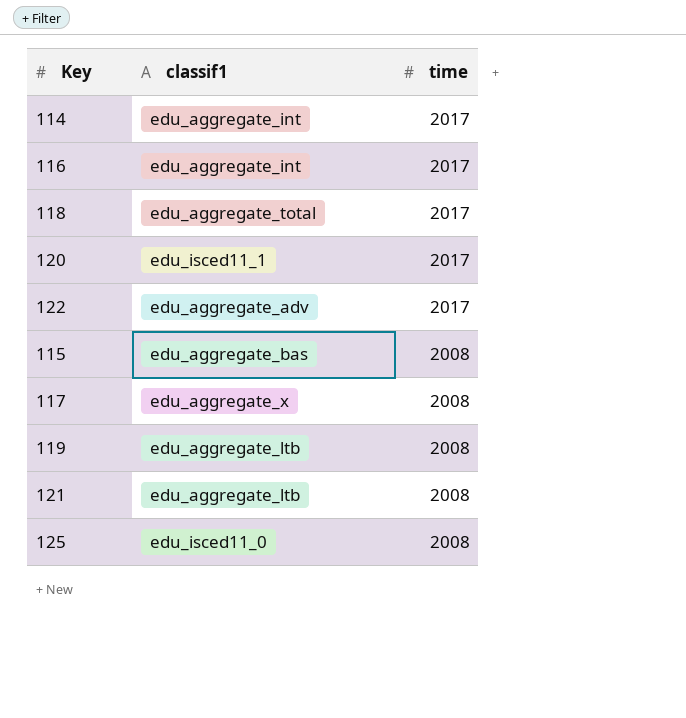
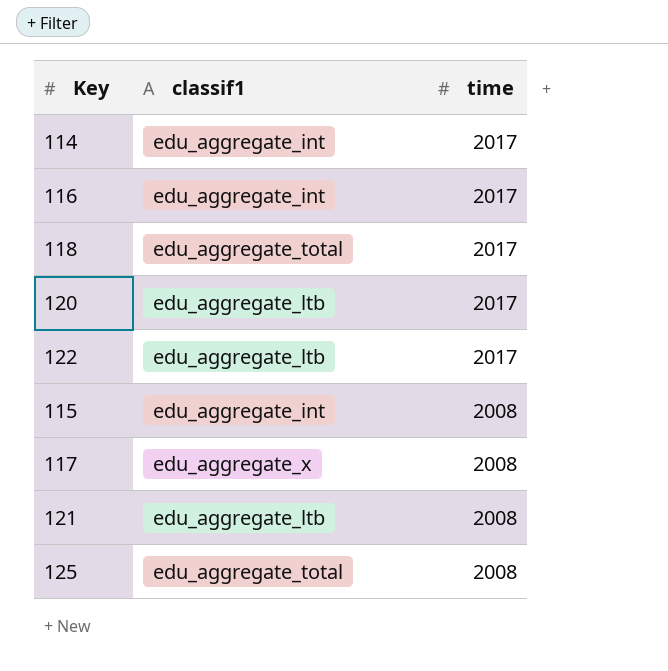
row 119: edu_aggregate_ltb | 2008 -> none
120 | classif1: edu_isced11_1 -> edu_aggregate_ltb
122 | classif1: edu_aggregate_adv -> edu_aggregate_ltb
115 | classif1: edu_aggregate_bas -> edu_aggregate_int
125 | classif1: edu_isced11_0 -> edu_aggregate_total

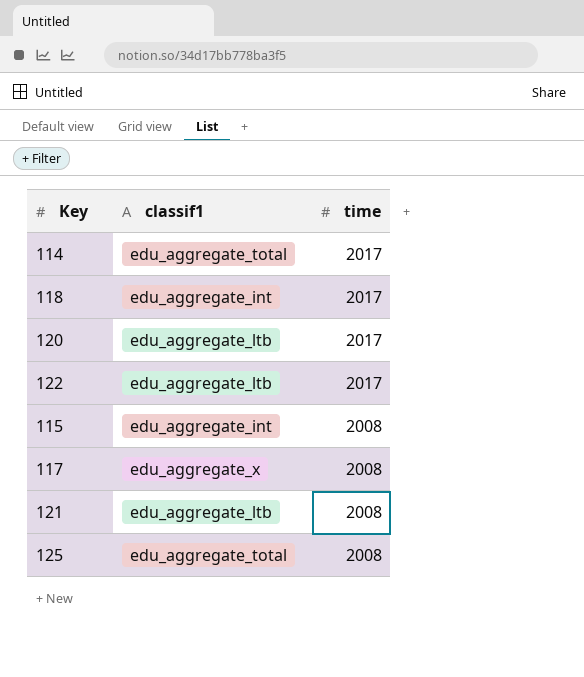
row 116: edu_aggregate_int | 2017 -> none
114 | classif1: edu_aggregate_int -> edu_aggregate_total
118 | classif1: edu_aggregate_total -> edu_aggregate_int

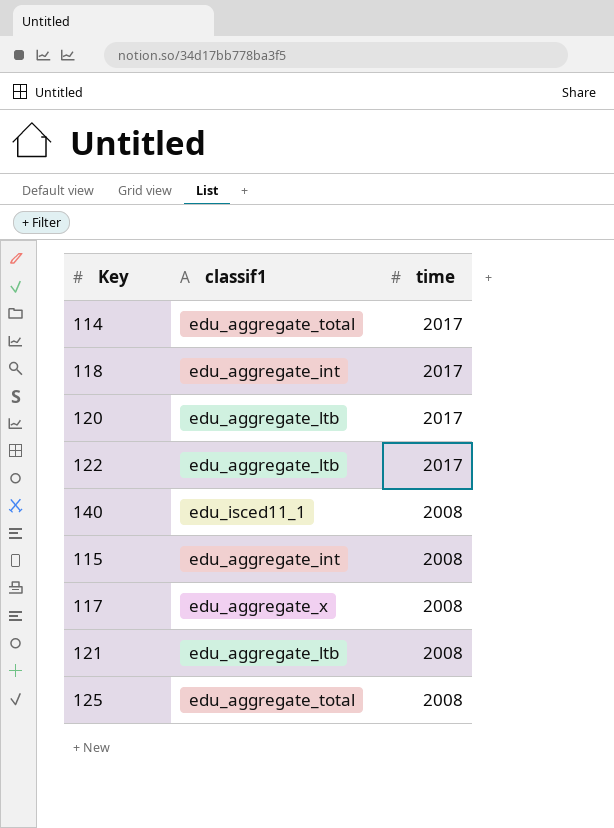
row 140: none -> edu_isced11_1 | 2008

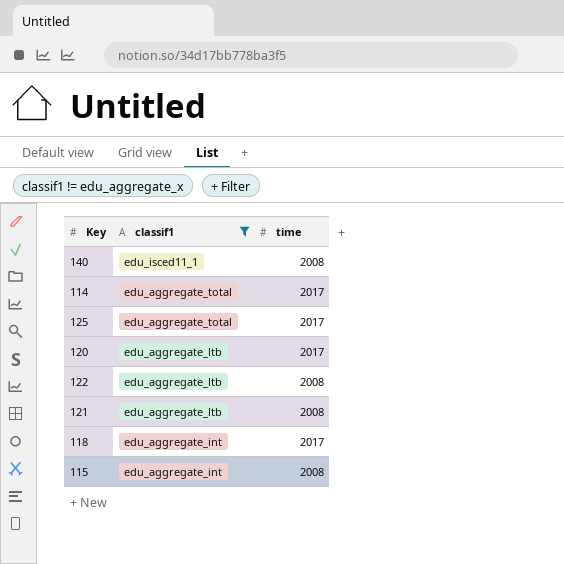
filter: none -> classif1 != edu_aggregate_x
row order: time descending -> classif1 descending
125 | time: 2008 -> 2017
122 | time: 2017 -> 2008

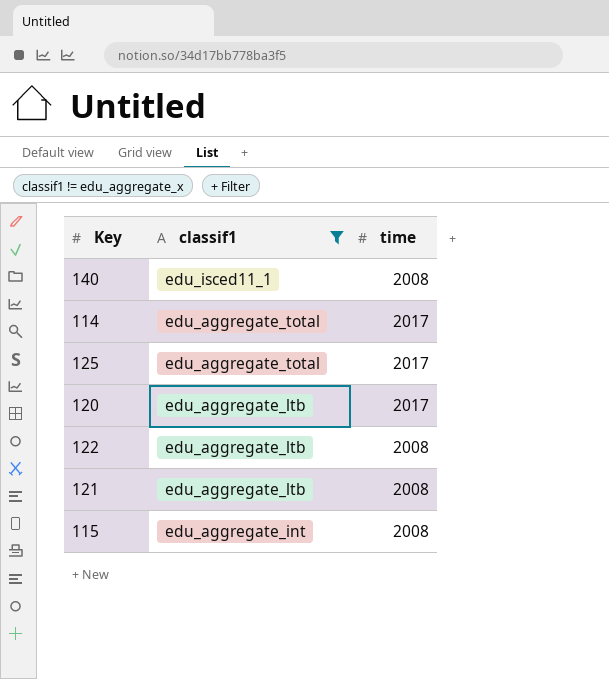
row 118: edu_aggregate_int | 2017 -> none

